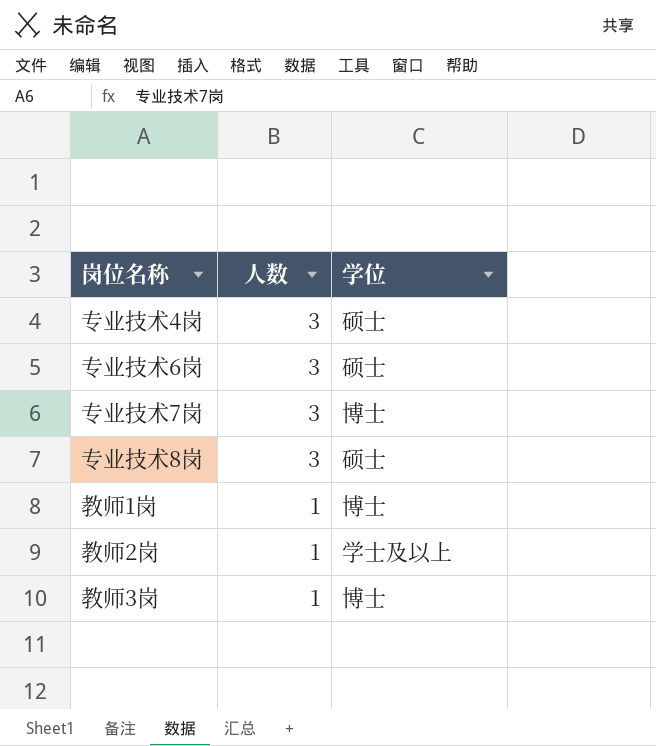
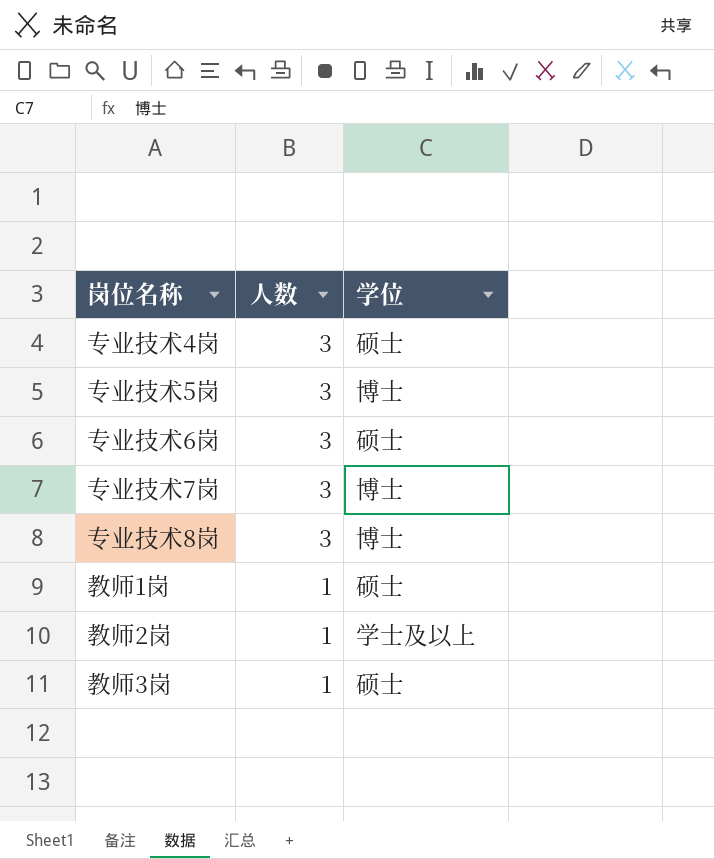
row 专业技术5岗: none -> 3 | 博士
专业技术8岗 | 学位: 硕士 -> 博士
教师1岗 | 学位: 博士 -> 硕士
教师3岗 | 学位: 博士 -> 硕士

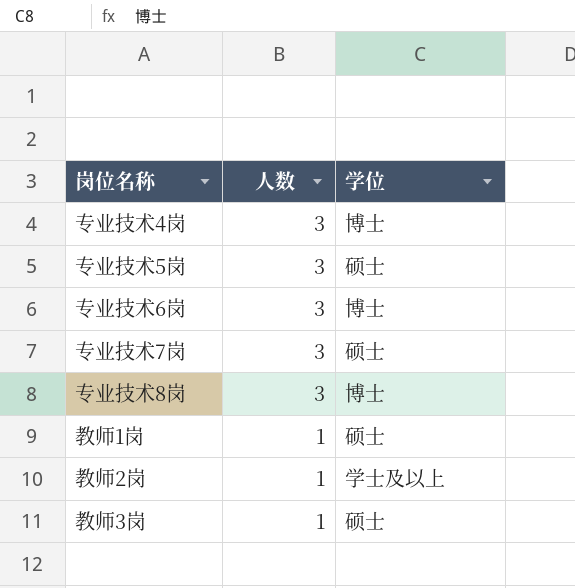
专业技术4岗 | 学位: 硕士 -> 博士
专业技术5岗 | 学位: 博士 -> 硕士
专业技术6岗 | 学位: 硕士 -> 博士
专业技术7岗 | 学位: 博士 -> 硕士

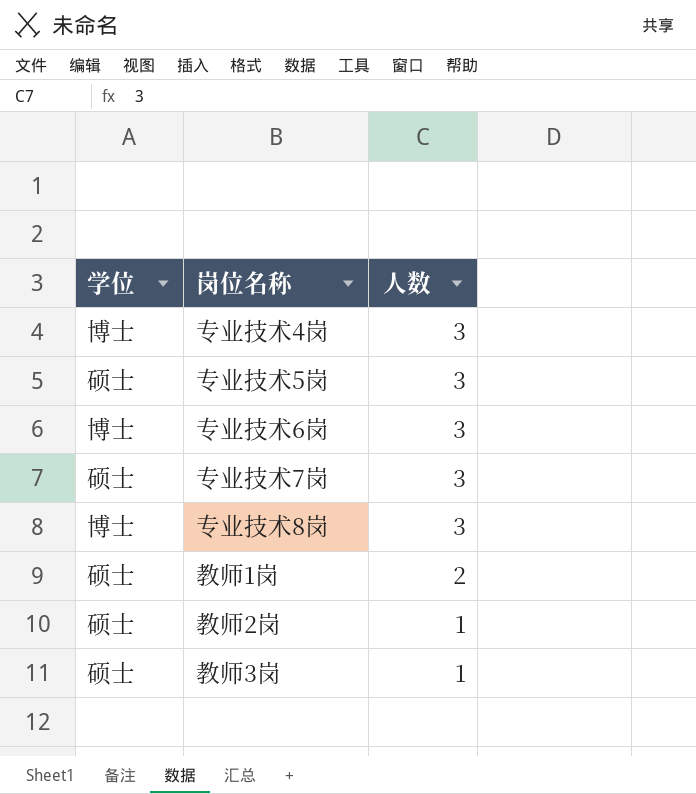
column 学位 | position: 3 -> 1
教师1岗 | 人数: 1 -> 2
教师2岗 | 学位: 学士及以上 -> 硕士

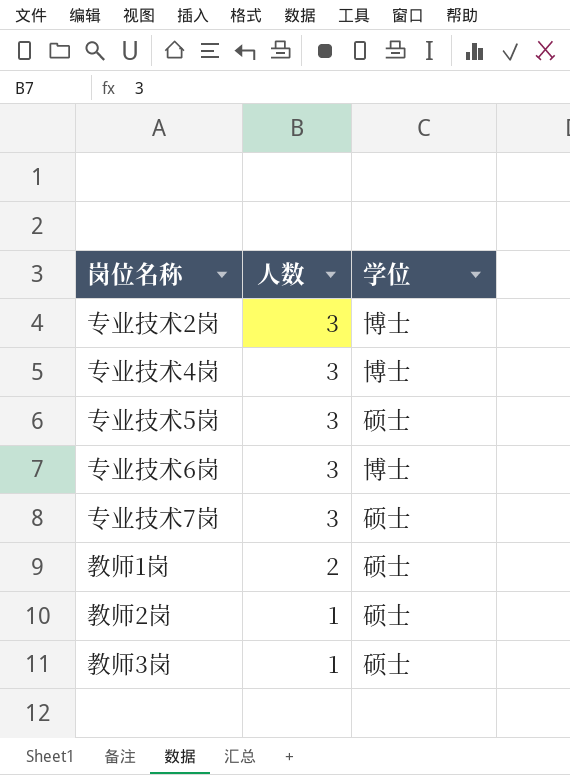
column 学位 | position: 1 -> 3
row 专业技术8岗: 博士 | 3 -> none
row 专业技术2岗: none -> 3 | 博士

